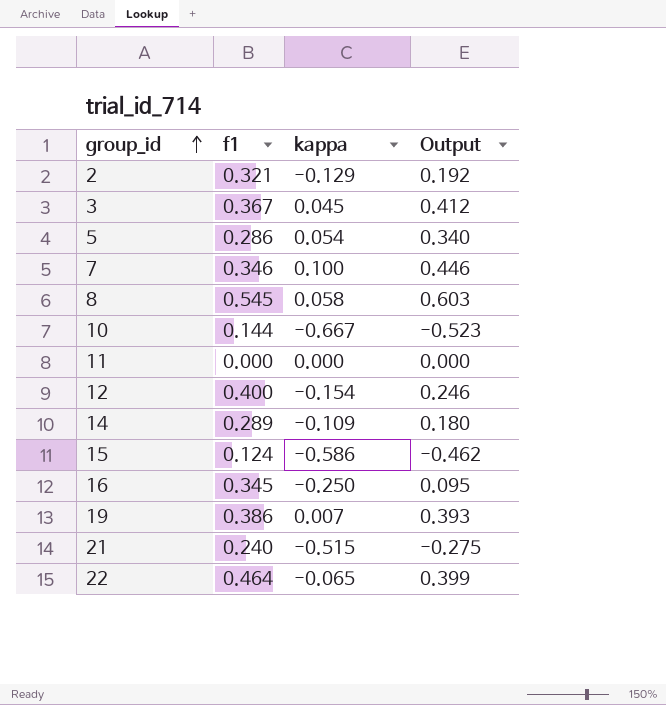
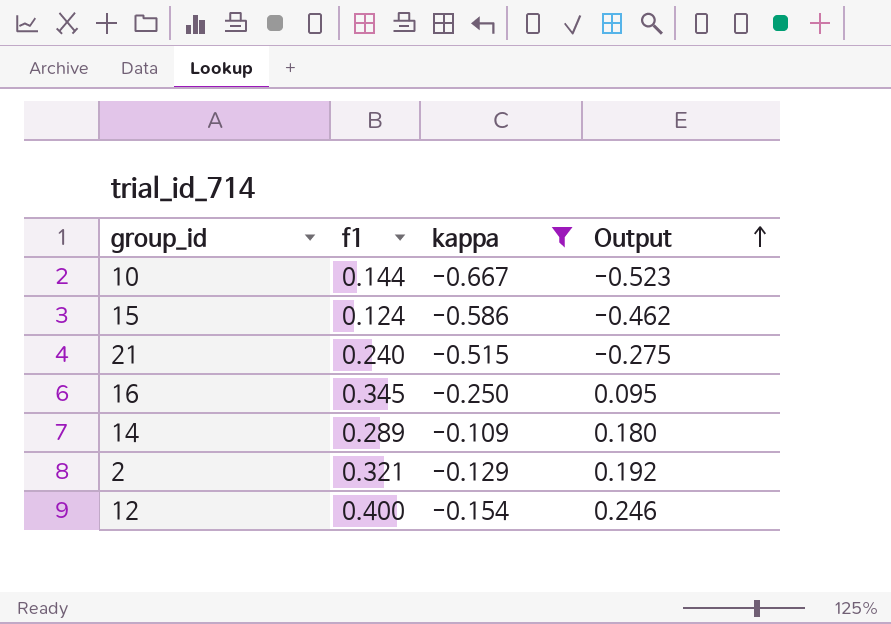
filter: none -> kappa <= -0.109
row order: group_id ascending -> Output ascending

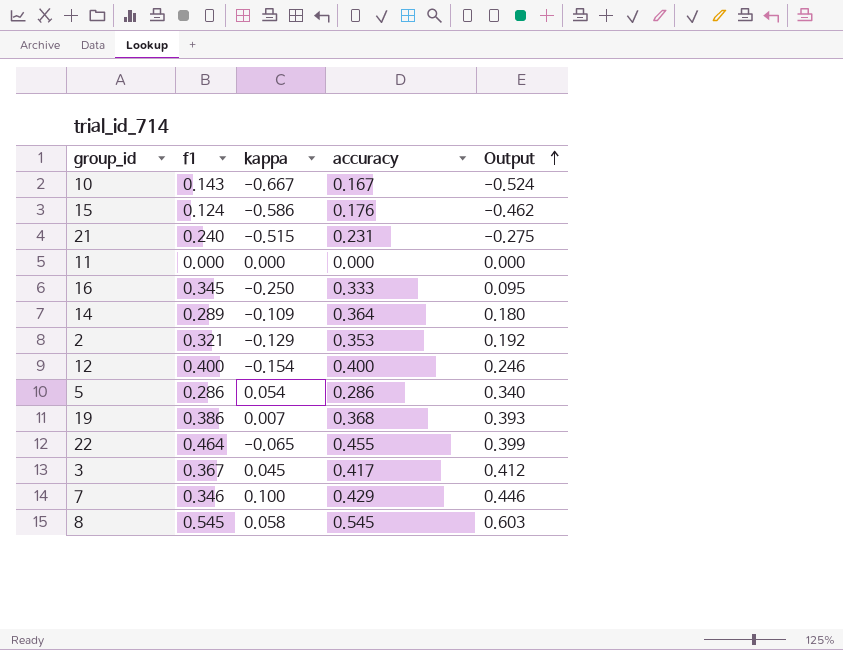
filter: kappa <= -0.109 -> none
column accuracy | position: none -> 4
10 | f1: 0.144 -> 0.143
10 | Output: -0.523 -> -0.524

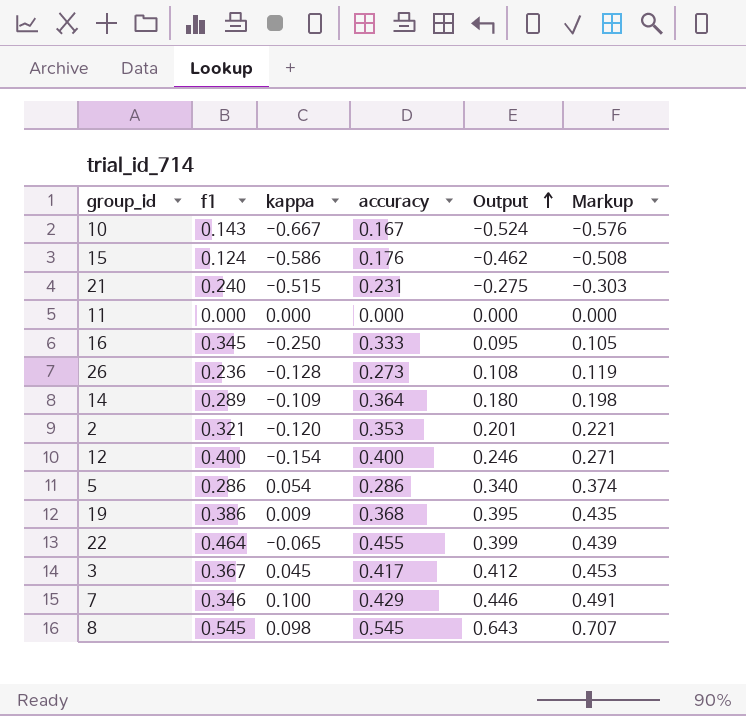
column Markup | formula: none -> [Output] * 1.1
row 26: none -> 0.236 | -0.128 | 0.273 | 0.108 | 0.119
2 | kappa: -0.129 -> -0.120
2 | Output: 0.192 -> 0.201
19 | kappa: 0.007 -> 0.009
19 | Output: 0.393 -> 0.395
8 | kappa: 0.058 -> 0.098
8 | Output: 0.603 -> 0.643

